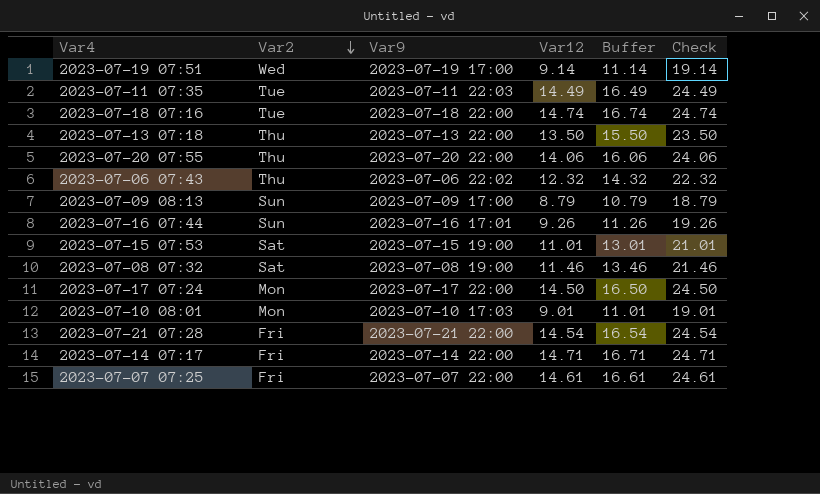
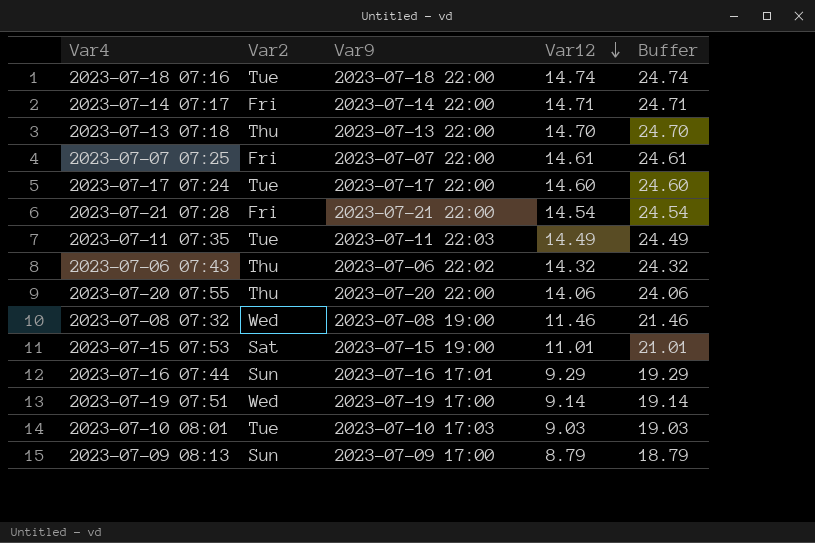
row order: Var2 descending -> Var12 descending
column Check | formula: [Var12] + 10 -> none
column Buffer | formula: [Var12] + 2 -> [Var12] + 10
2023-07-13 07:18 | Var12: 13.50 -> 14.70
2023-07-17 07:24 | Var2: Mon -> Tue
2023-07-17 07:24 | Var12: 14.50 -> 14.60
2023-07-06 07:43 | Var12: 12.32 -> 14.32
2023-07-08 07:32 | Var2: Sat -> Wed
2023-07-16 07:44 | Var12: 9.26 -> 9.29
2023-07-10 08:01 | Var2: Mon -> Tue
2023-07-10 08:01 | Var12: 9.01 -> 9.03

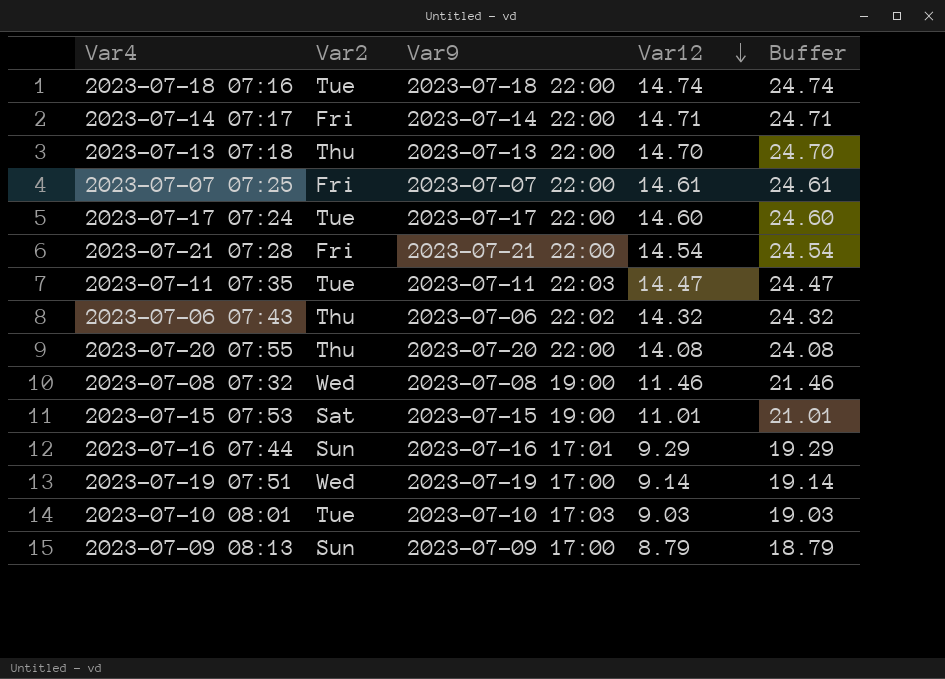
2023-07-11 07:35 | Var12: 14.49 -> 14.47
2023-07-11 07:35 | Buffer: 24.49 -> 24.47
2023-07-20 07:55 | Var12: 14.06 -> 14.08
2023-07-20 07:55 | Buffer: 24.06 -> 24.08

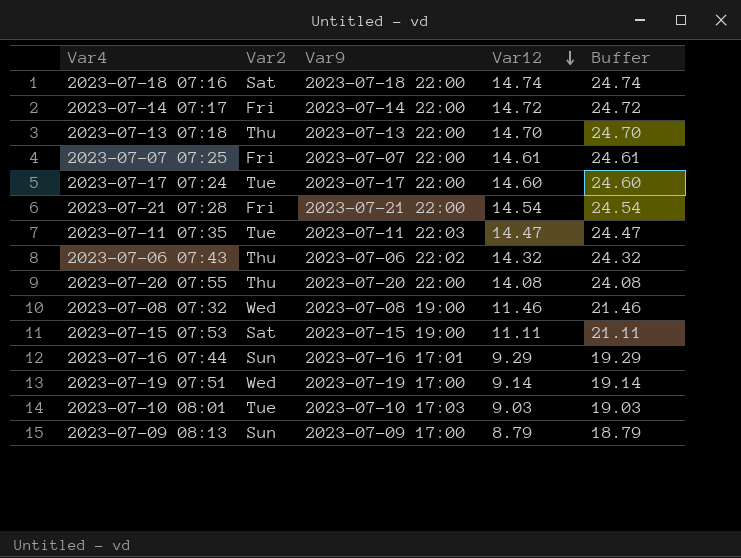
2023-07-18 07:16 | Var2: Tue -> Sat
2023-07-14 07:17 | Var12: 14.71 -> 14.72
2023-07-14 07:17 | Buffer: 24.71 -> 24.72
2023-07-15 07:53 | Var12: 11.01 -> 11.11
2023-07-15 07:53 | Buffer: 21.01 -> 21.11

